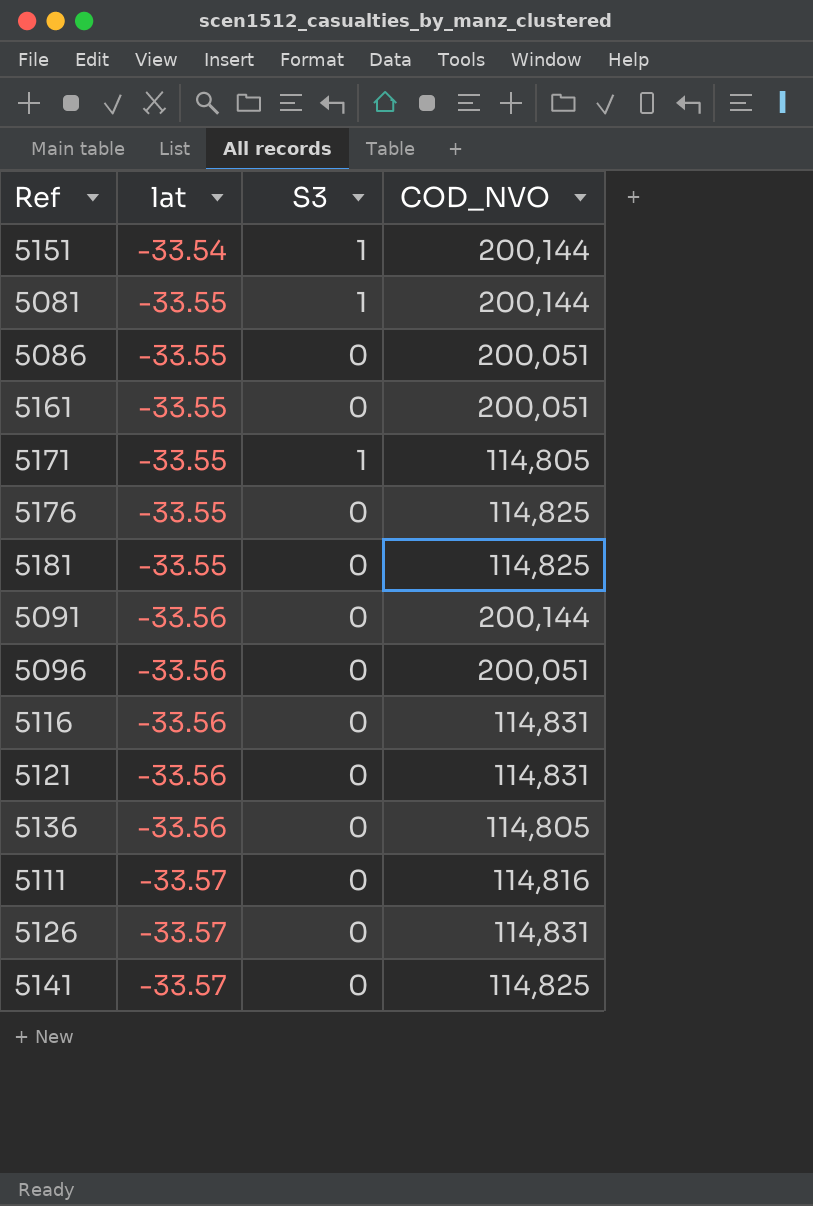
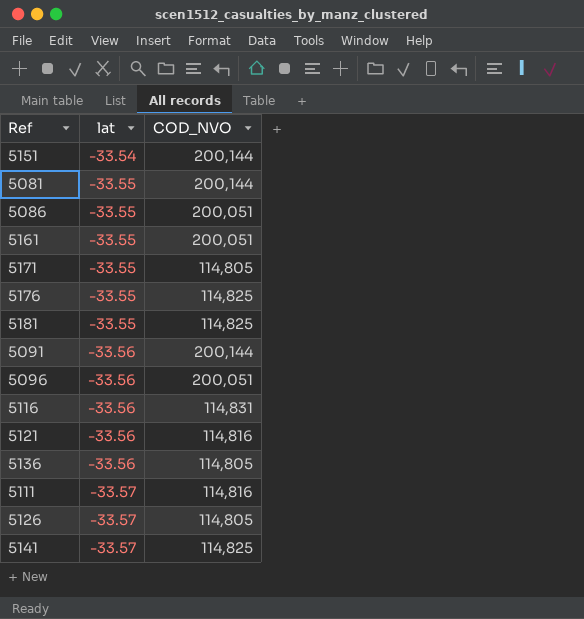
column S3 | position: 3 -> none
5121 | COD_NVO: 114,831 -> 114,816
5126 | COD_NVO: 114,831 -> 114,805

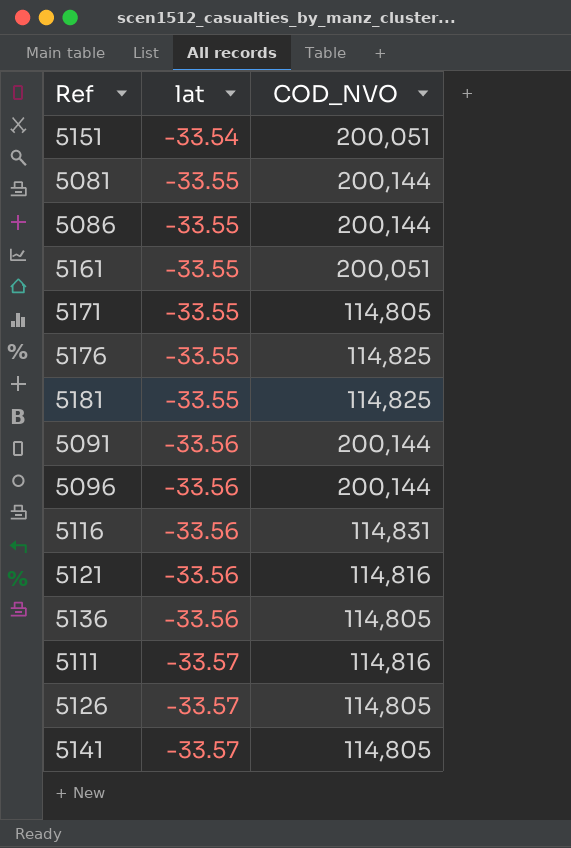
5151 | COD_NVO: 200,144 -> 200,051
5086 | COD_NVO: 200,051 -> 200,144
5096 | COD_NVO: 200,051 -> 200,144
5141 | COD_NVO: 114,825 -> 114,805

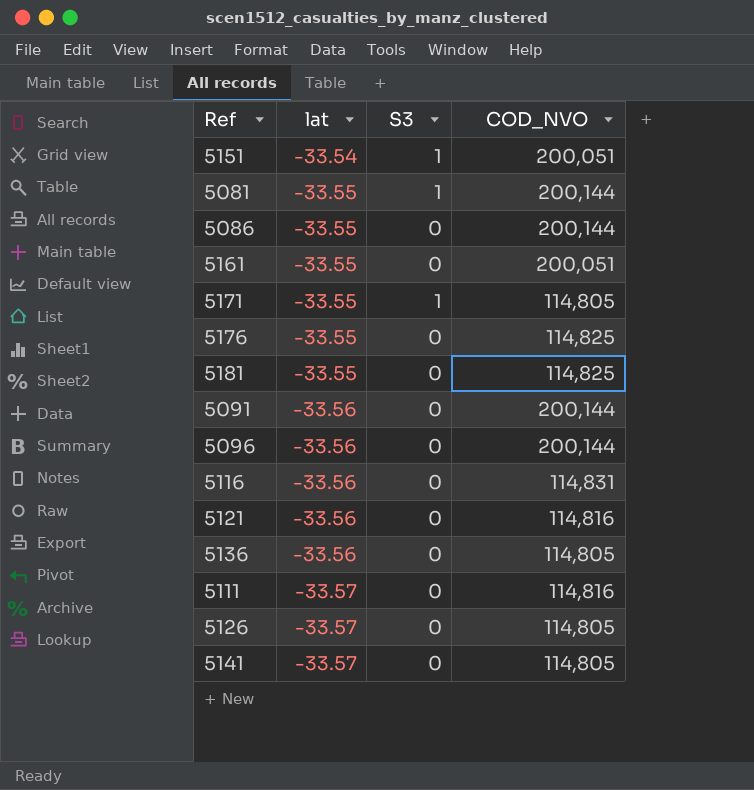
column S3 | position: none -> 3

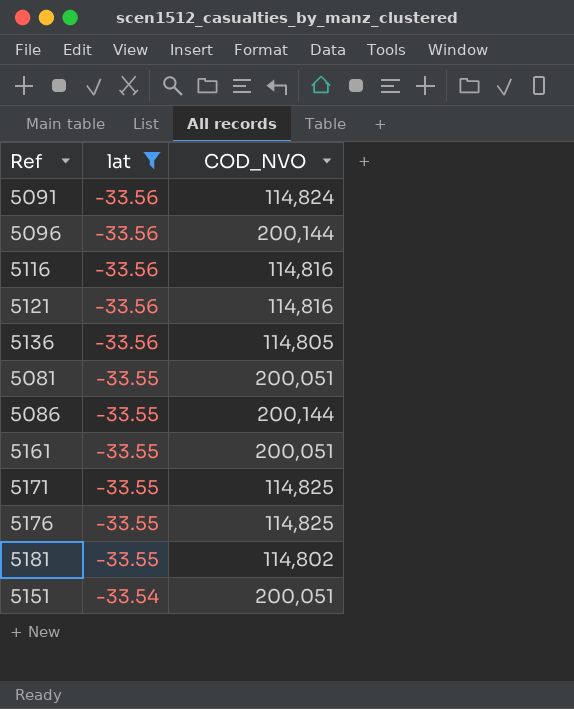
filter: none -> lat != -33.57
row order: lat descending -> lat ascending
column S3 | position: 3 -> none
5091 | COD_NVO: 200,144 -> 114,824
5116 | COD_NVO: 114,831 -> 114,816
5081 | COD_NVO: 200,144 -> 200,051
5171 | COD_NVO: 114,805 -> 114,825
5181 | COD_NVO: 114,825 -> 114,802

